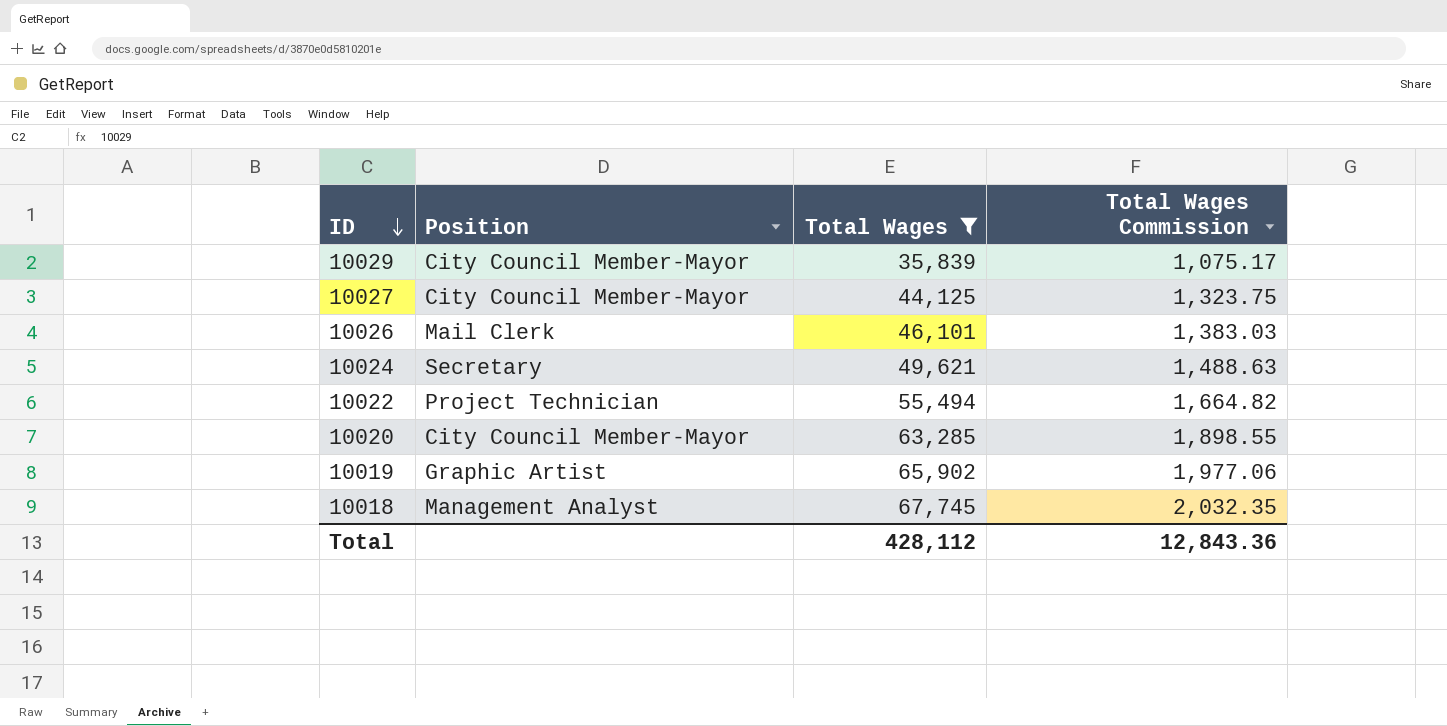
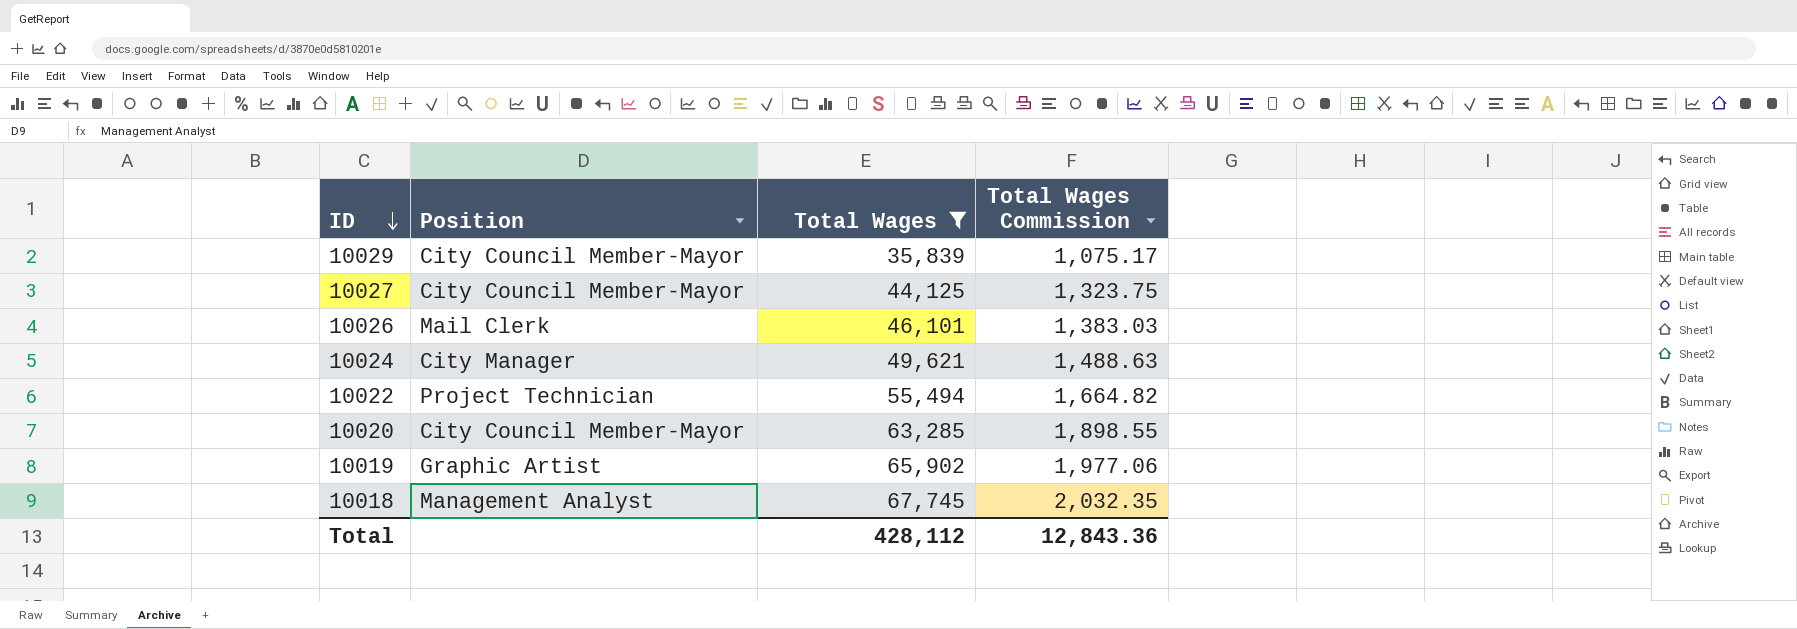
10024 | Position: Secretary -> City Manager

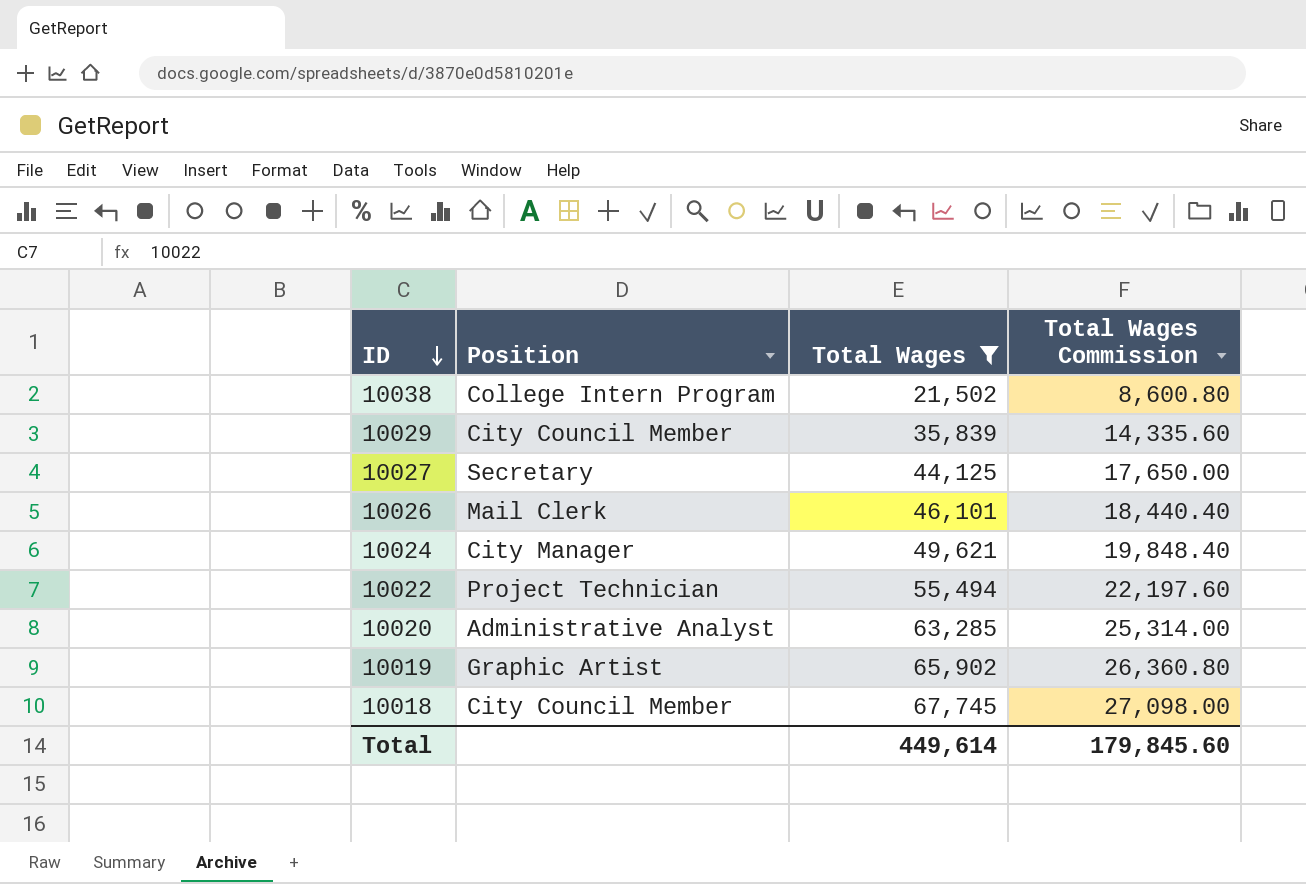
column Total Wages Commission | formula: [Total Wages] * 0.03 -> [Total Wages] * 0.4
row 10038: none -> College Intern Program | 21,502 | 8,600.80
10029 | Position: City Council Member-Mayor -> City Council Member
10027 | Position: City Council Member-Mayor -> Secretary
10020 | Position: City Council Member-Mayor -> Administrative Analyst
10018 | Position: Management Analyst -> City Council Member
Total | Total Wages: 428,112 -> 449,614
Total | Total Wages Commission: 12,843.36 -> 179,845.60

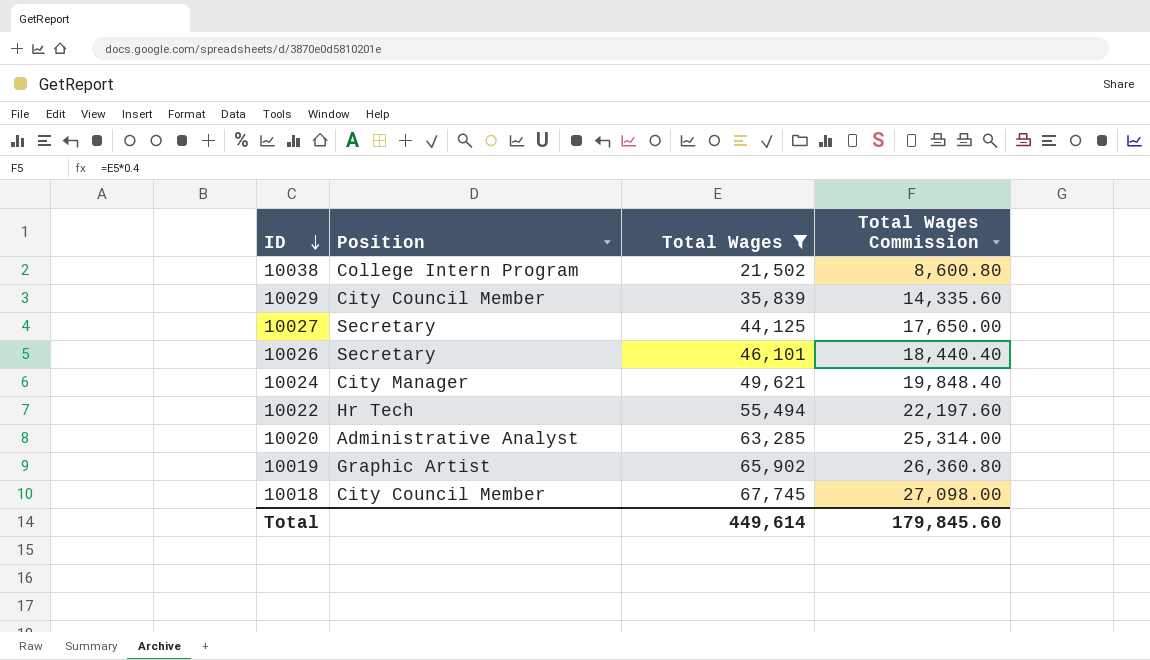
10026 | Position: Mail Clerk -> Secretary
10022 | Position: Project Technician -> Hr Tech

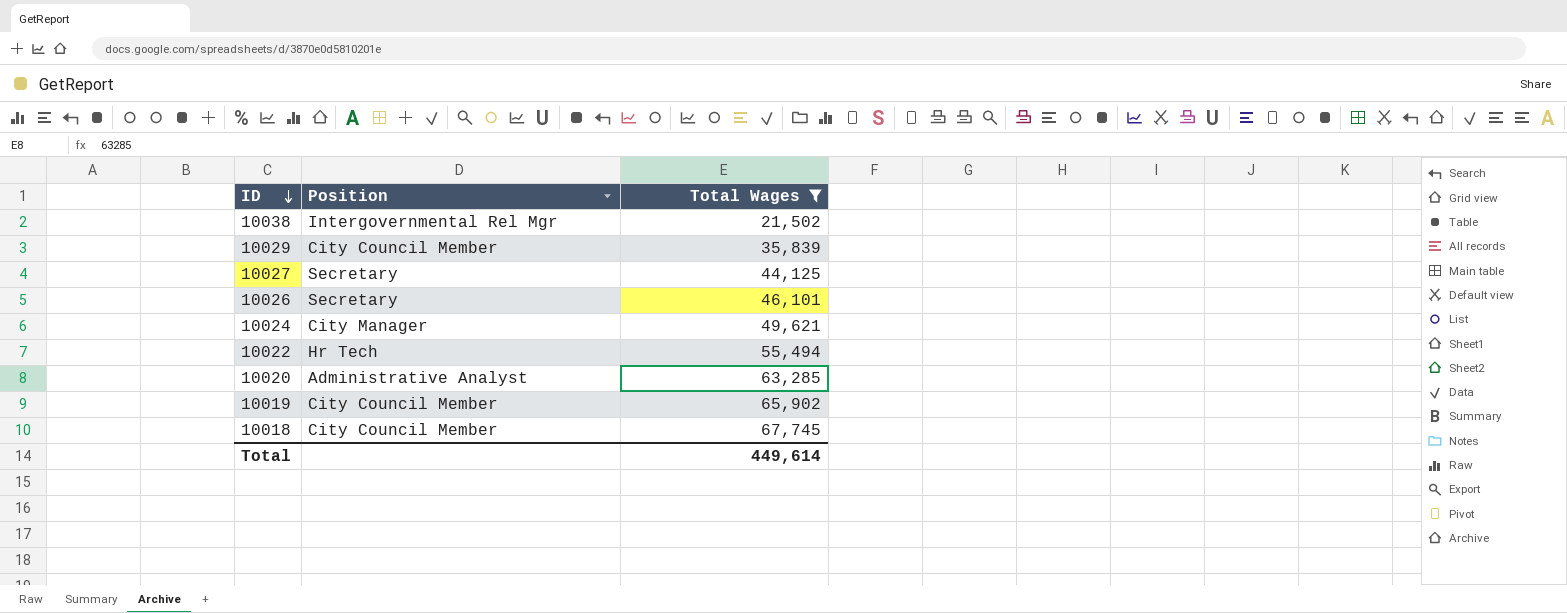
column Total Wages Commission | formula: [Total Wages] * 0.4 -> none
10038 | Position: College Intern Program -> Intergovernmental Rel Mgr
10019 | Position: Graphic Artist -> City Council Member

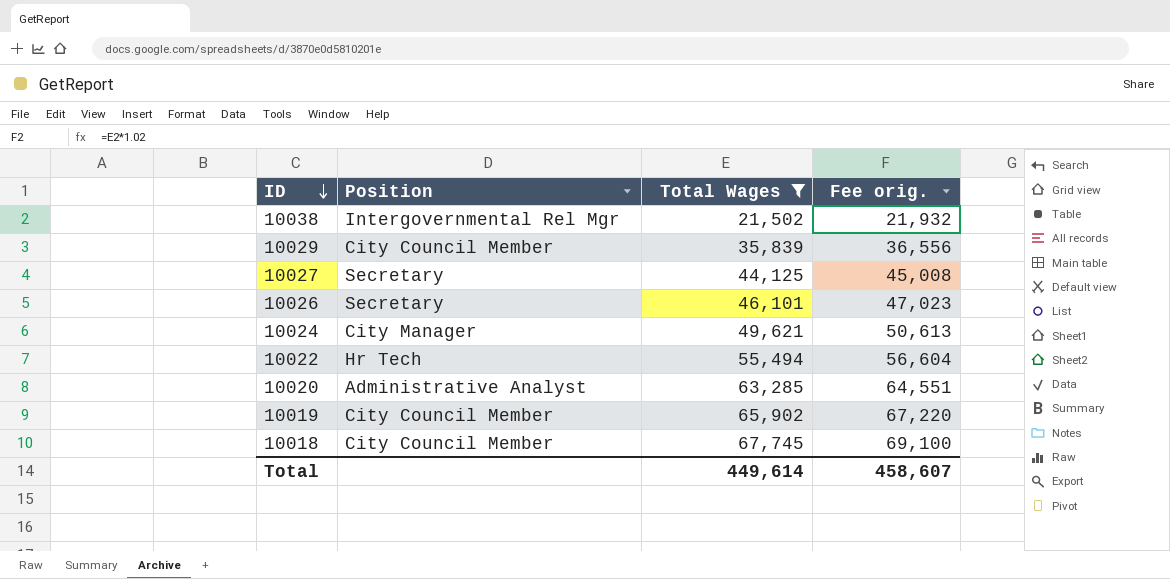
column Fee orig. | formula: none -> [Total Wages] * 1.02

